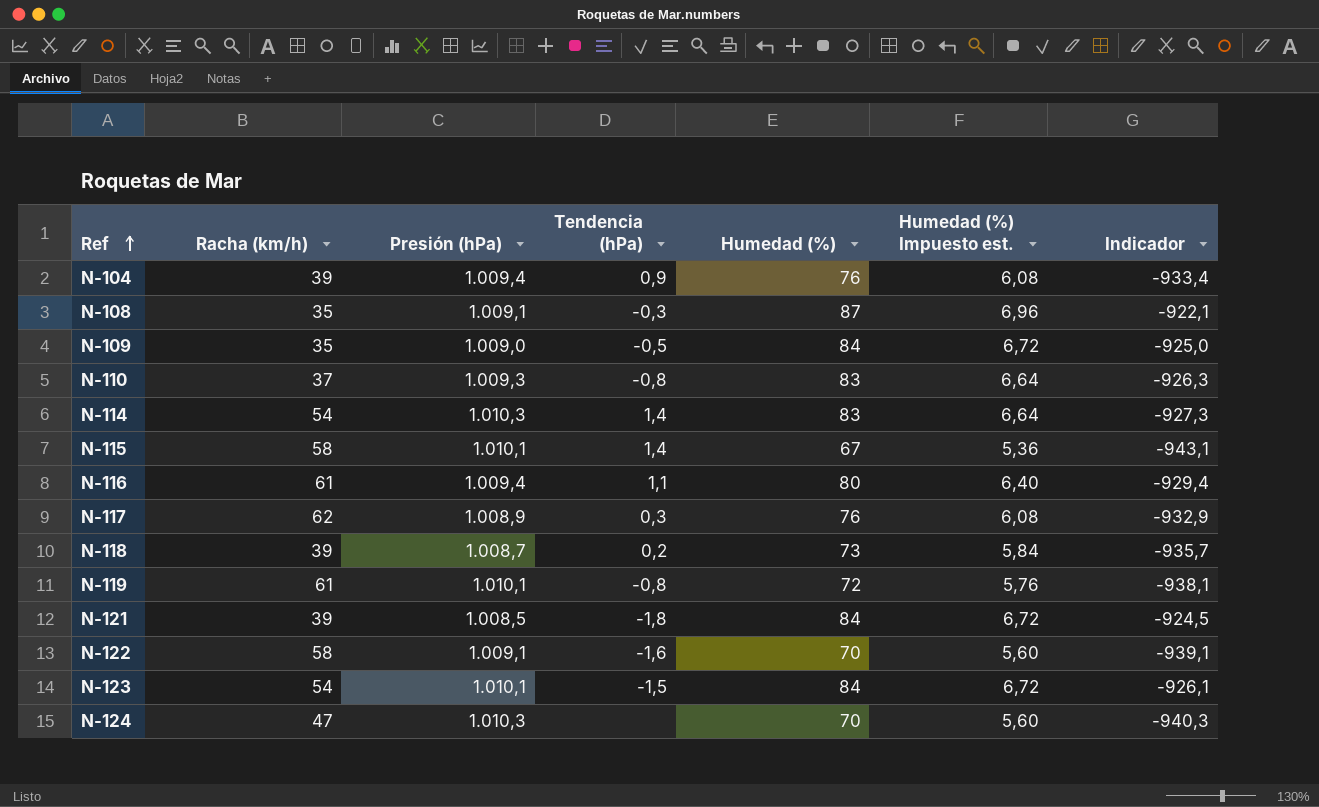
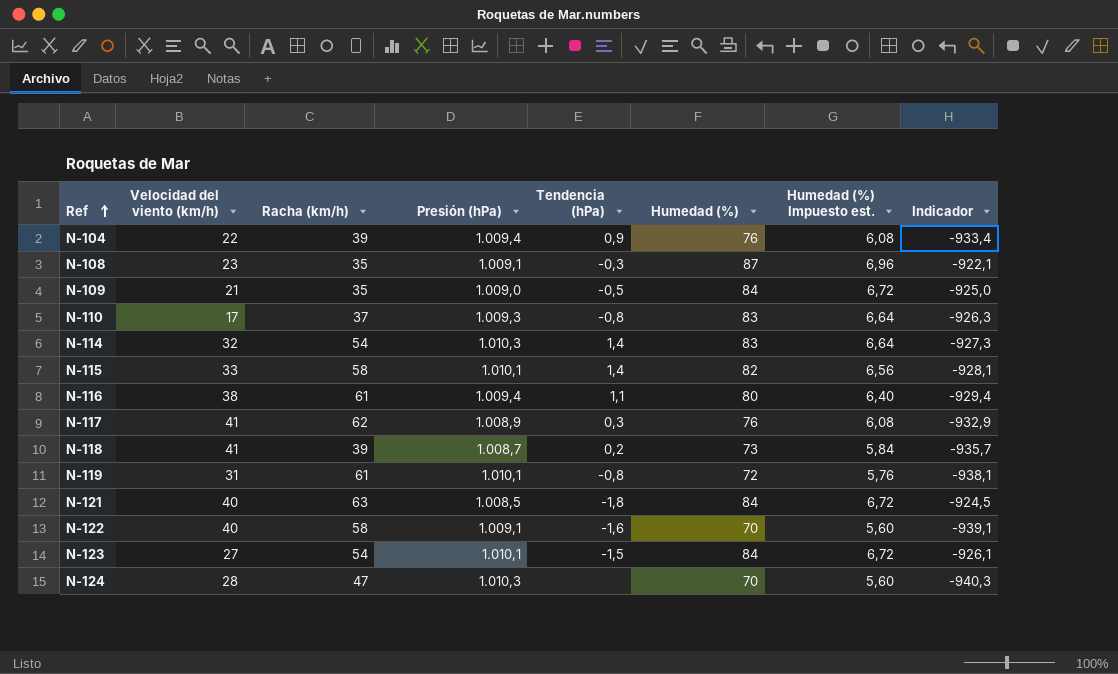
column Velocidad del viento (km/h) | position: none -> 2
N-115 | Humedad (%): 67 -> 82
N-115 | Humedad (%) Impuesto est.: 5,36 -> 6,56
N-115 | Indicador: -943,1 -> -928,1
N-121 | Racha (km/h): 39 -> 63

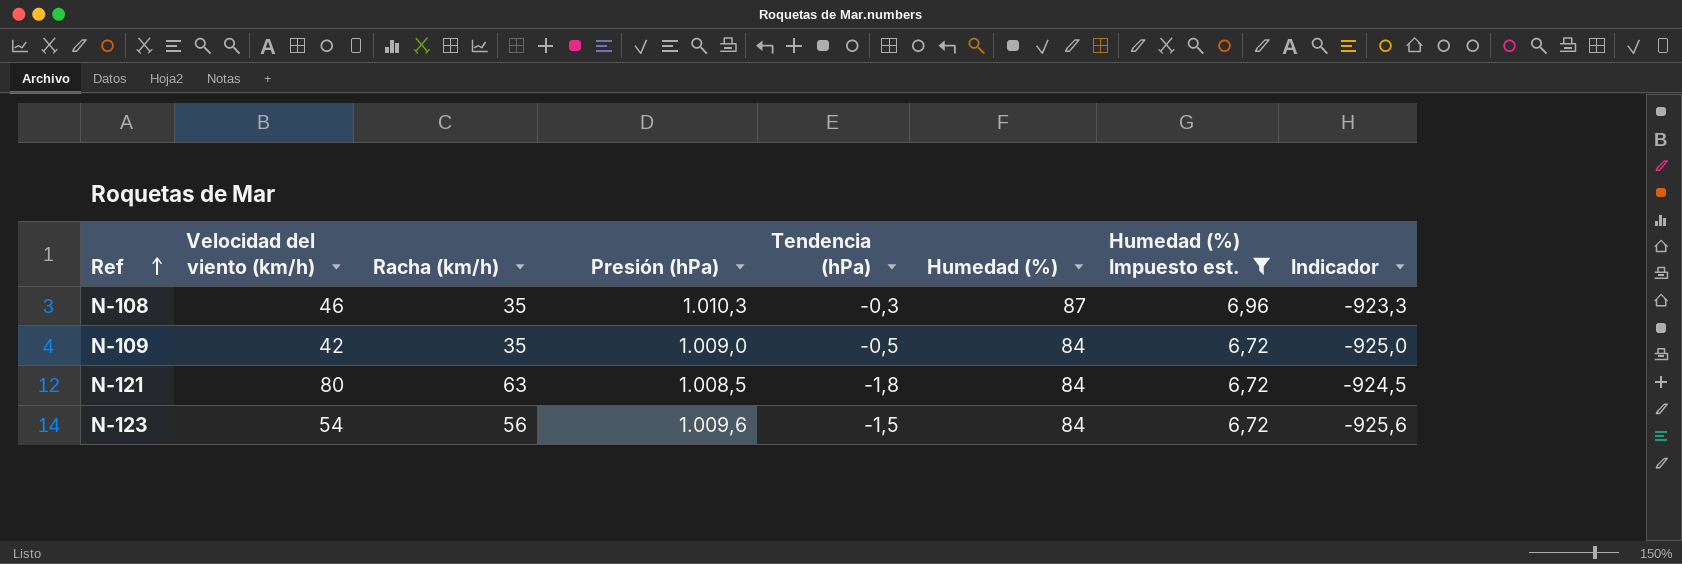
filter: none -> Humedad (%) Impuesto est. >= 6,72
N-108 | Velocidad del viento (km/h): 23 -> 46
N-108 | Presión (hPa): 1.009,1 -> 1.010,3
N-108 | Indicador: -922,1 -> -923,3
N-109 | Velocidad del viento (km/h): 21 -> 42
N-121 | Velocidad del viento (km/h): 40 -> 80
N-123 | Velocidad del viento (km/h): 27 -> 54
N-123 | Racha (km/h): 54 -> 56
N-123 | Presión (hPa): 1.010,1 -> 1.009,6
N-123 | Indicador: -926,1 -> -925,6

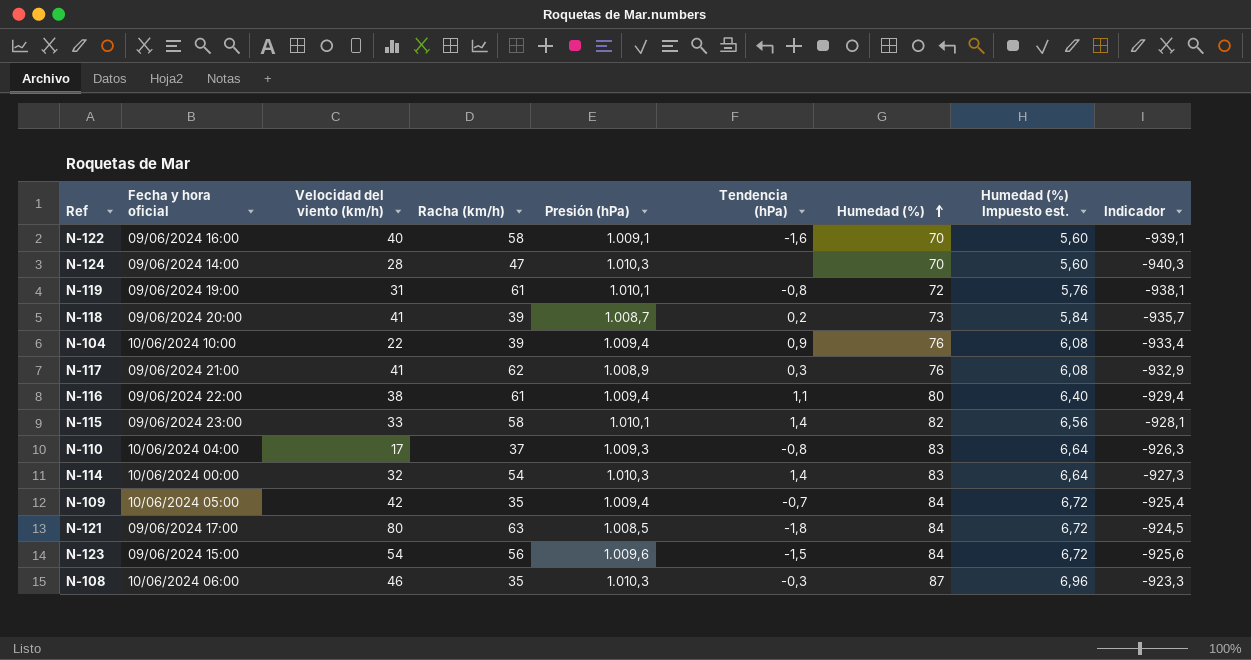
filter: Humedad (%) Impuesto est. >= 6,72 -> none
row order: Ref ascending -> Humedad (%) ascending
column Fecha y hora oficial | position: none -> 2
N-109 | Presión (hPa): 1.009,0 -> 1.009,4
N-109 | Tendencia (hPa): -0,5 -> -0,7
N-109 | Indicador: -925,0 -> -925,4

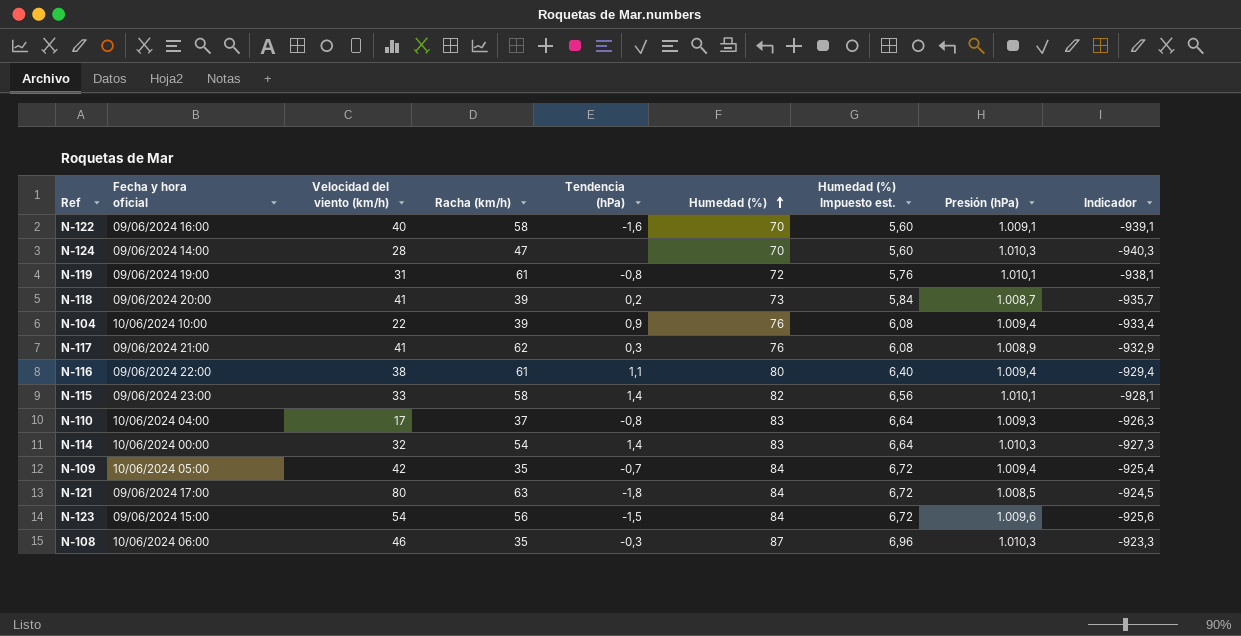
column Presión (hPa) | position: 5 -> 8

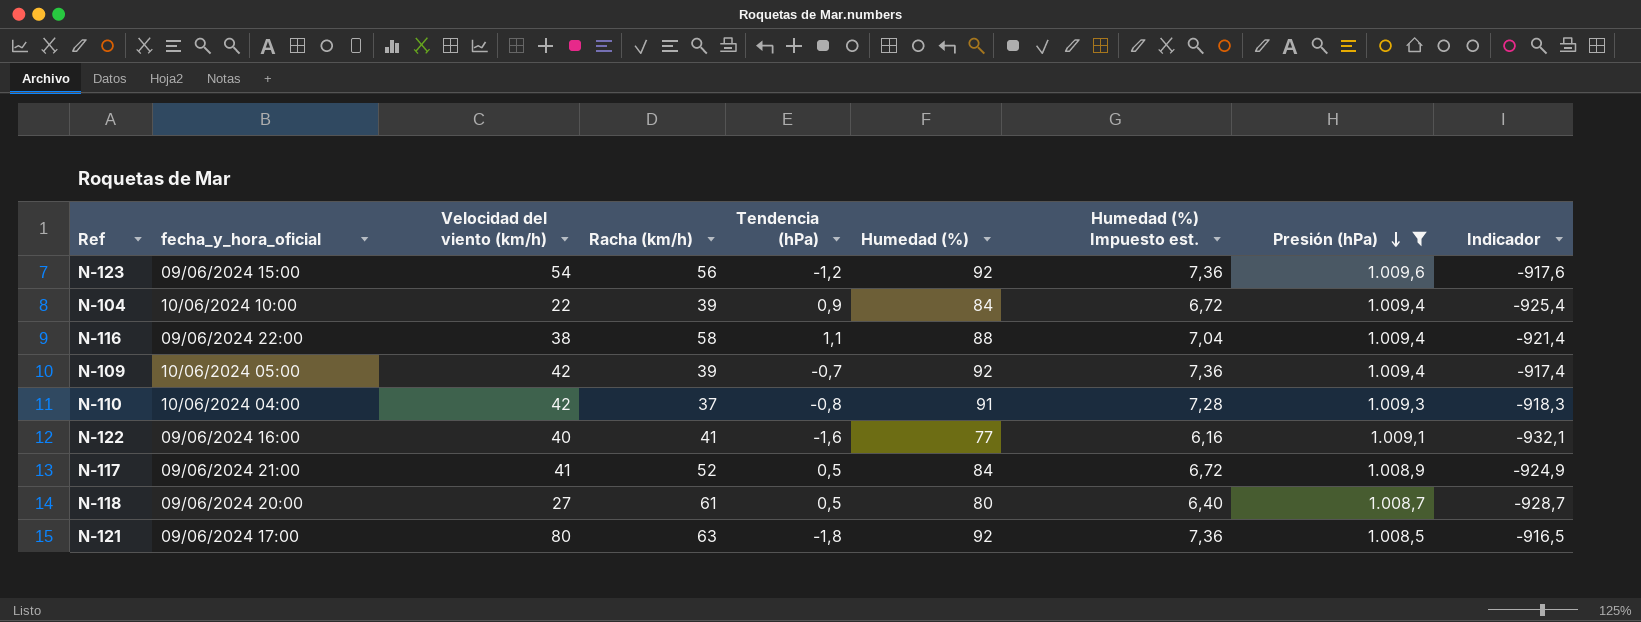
filter: none -> Presión (hPa) <= 1.009,6
row order: Humedad (%) ascending -> Presión (hPa) descending
column name: Fecha y hora oficial -> fecha_y_hora_oficial
N-123 | Tendencia (hPa): -1,5 -> -1,2
N-123 | Humedad (%): 84 -> 92
N-123 | Humedad (%) Impuesto est.: 6,72 -> 7,36
N-123 | Indicador: -925,6 -> -917,6
N-104 | Humedad (%): 76 -> 84
N-104 | Humedad (%) Impuesto est.: 6,08 -> 6,72
N-104 | Indicador: -933,4 -> -925,4
N-116 | Racha (km/h): 61 -> 58
N-116 | Humedad (%): 80 -> 88
N-116 | Humedad (%) Impuesto est.: 6,40 -> 7,04
N-116 | Indicador: -929,4 -> -921,4
N-109 | Racha (km/h): 35 -> 39
N-109 | Humedad (%): 84 -> 92
N-109 | Humedad (%) Impuesto est.: 6,72 -> 7,36
N-109 | Indicador: -925,4 -> -917,4
N-110 | Velocidad del viento (km/h): 17 -> 42
N-110 | Humedad (%): 83 -> 91
N-110 | Humedad (%) Impuesto est.: 6,64 -> 7,28
N-110 | Indicador: -926,3 -> -918,3
N-122 | Racha (km/h): 58 -> 41
N-122 | Humedad (%): 70 -> 77
N-122 | Humedad (%) Impuesto est.: 5,60 -> 6,16
N-122 | Indicador: -939,1 -> -932,1
N-117 | Racha (km/h): 62 -> 52
N-117 | Tendencia (hPa): 0,3 -> 0,5
N-117 | Humedad (%): 76 -> 84
N-117 | Humedad (%) Impuesto est.: 6,08 -> 6,72
N-117 | Indicador: -932,9 -> -924,9
N-118 | Velocidad del viento (km/h): 41 -> 27
N-118 | Racha (km/h): 39 -> 61
N-118 | Tendencia (hPa): 0,2 -> 0,5
N-118 | Humedad (%): 73 -> 80
N-118 | Humedad (%) Impuesto est.: 5,84 -> 6,40
N-118 | Indicador: -935,7 -> -928,7
N-121 | Humedad (%): 84 -> 92
N-121 | Humedad (%) Impuesto est.: 6,72 -> 7,36
N-121 | Indicador: -924,5 -> -916,5

